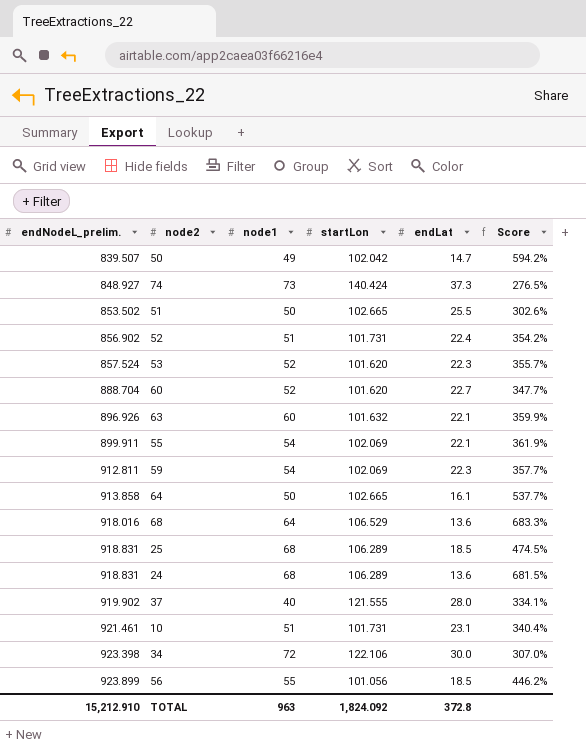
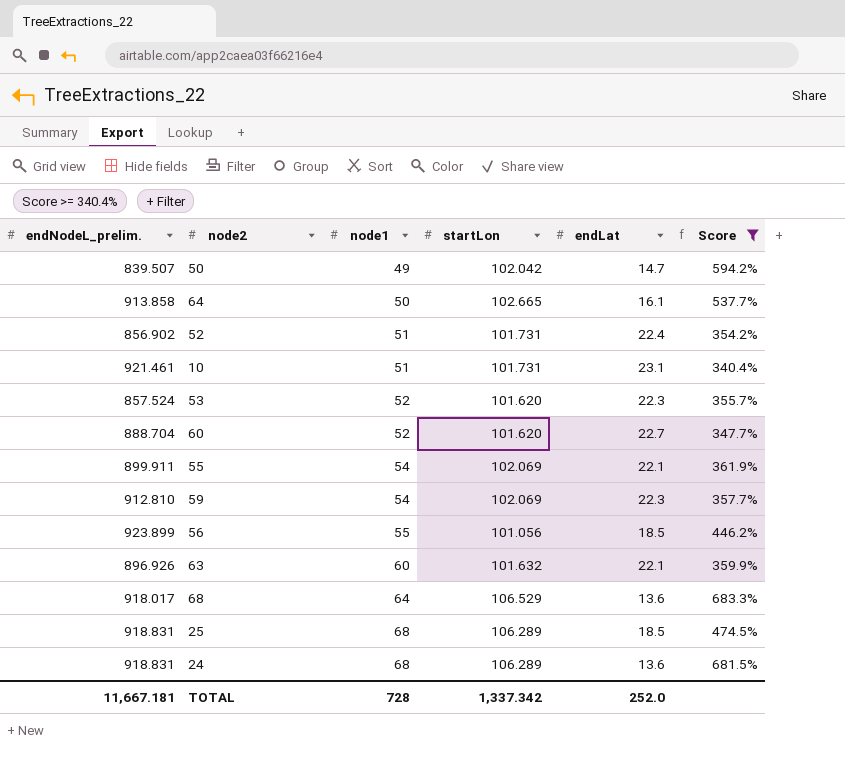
filter: none -> Score >= 340.4%
row order: endNodeL_prelim. ascending -> node1 ascending
59 | endNodeL_prelim.: 912.811 -> 912.810
68 | endNodeL_prelim.: 918.016 -> 918.017
TOTAL | endNodeL_prelim.: 15,212.910 -> 11,667.181
TOTAL | node1: 963 -> 728
TOTAL | startLon: 1,824.092 -> 1,337.342
TOTAL | endLat: 372.8 -> 252.0

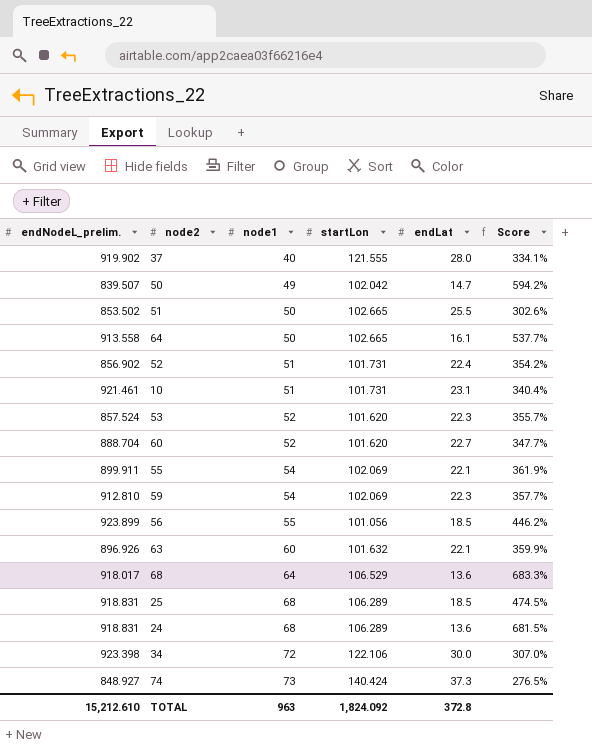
filter: Score >= 340.4% -> none
64 | endNodeL_prelim.: 913.858 -> 913.558
TOTAL | endNodeL_prelim.: 11,667.181 -> 15,212.610
TOTAL | node1: 728 -> 963
TOTAL | startLon: 1,337.342 -> 1,824.092
TOTAL | endLat: 252.0 -> 372.8

